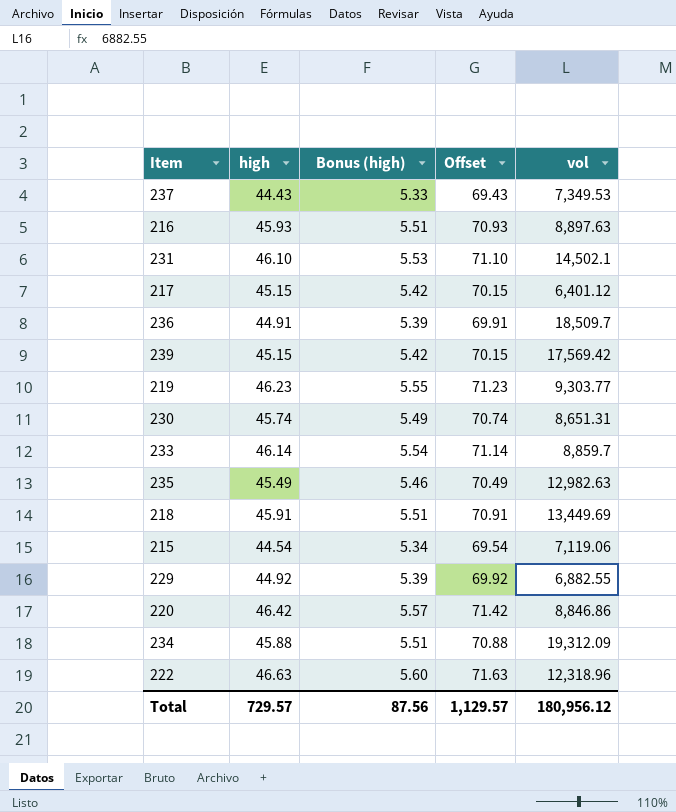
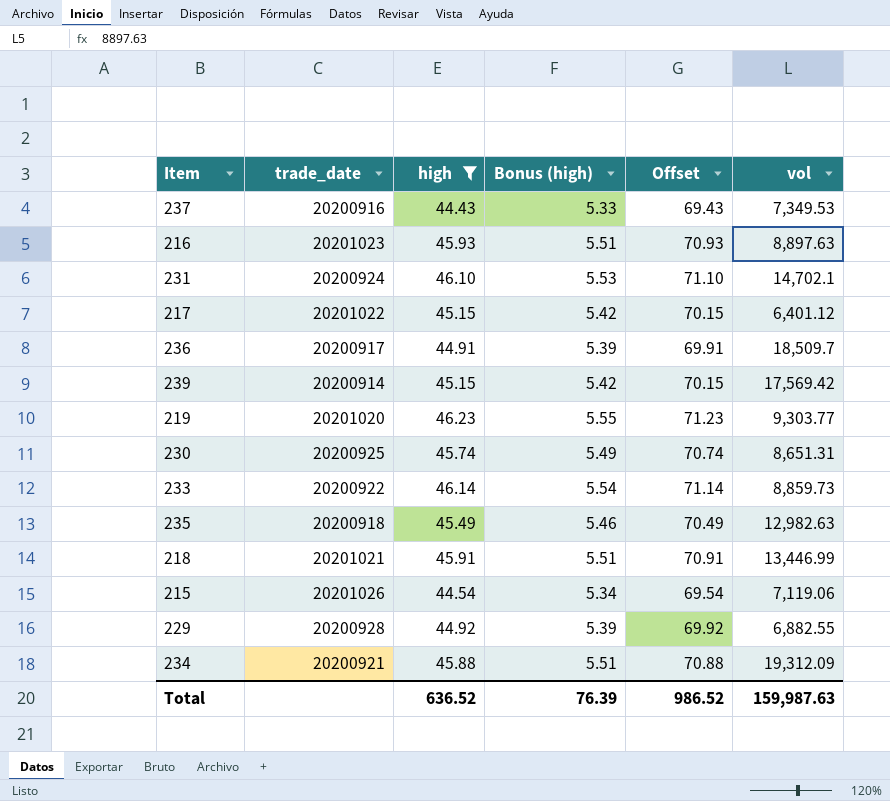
filter: none -> high <= 46.23
column trade_date | position: none -> 2
231 | vol: 14,502.1 -> 14,702.1
233 | vol: 8,859.7 -> 8,859.73
218 | vol: 13,449.69 -> 13,446.99
Total | high: 729.57 -> 636.52
Total | Bonus (high): 87.56 -> 76.39
Total | Offset: 1,129.57 -> 986.52
Total | vol: 180,956.12 -> 159,987.63

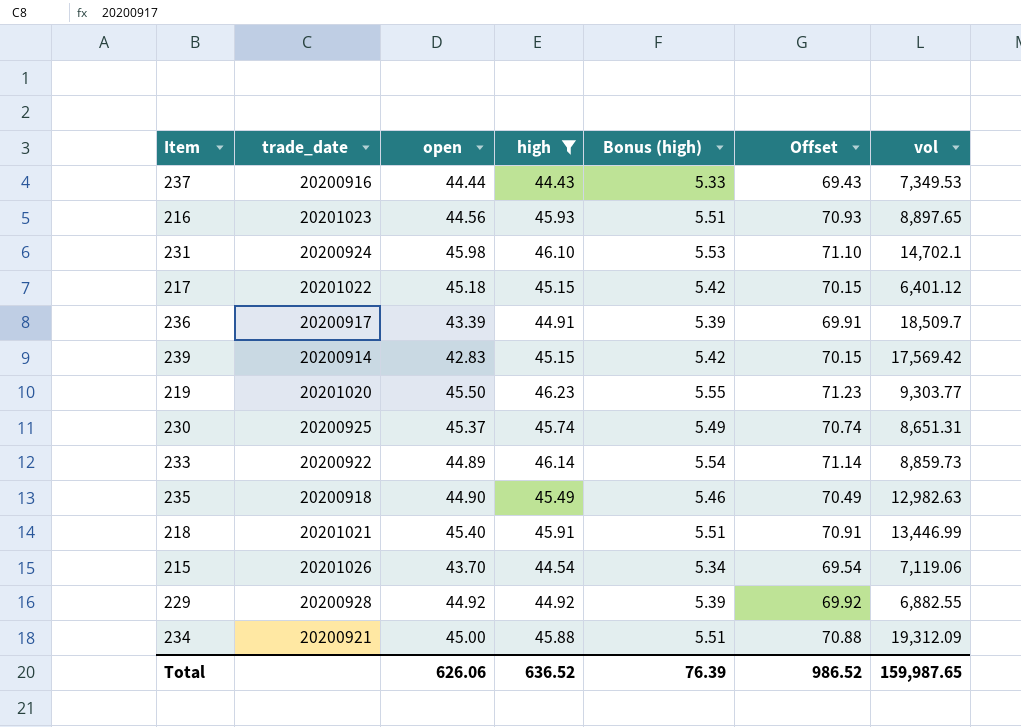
column open | position: none -> 3
216 | vol: 8,897.63 -> 8,897.65
Total | vol: 159,987.63 -> 159,987.65

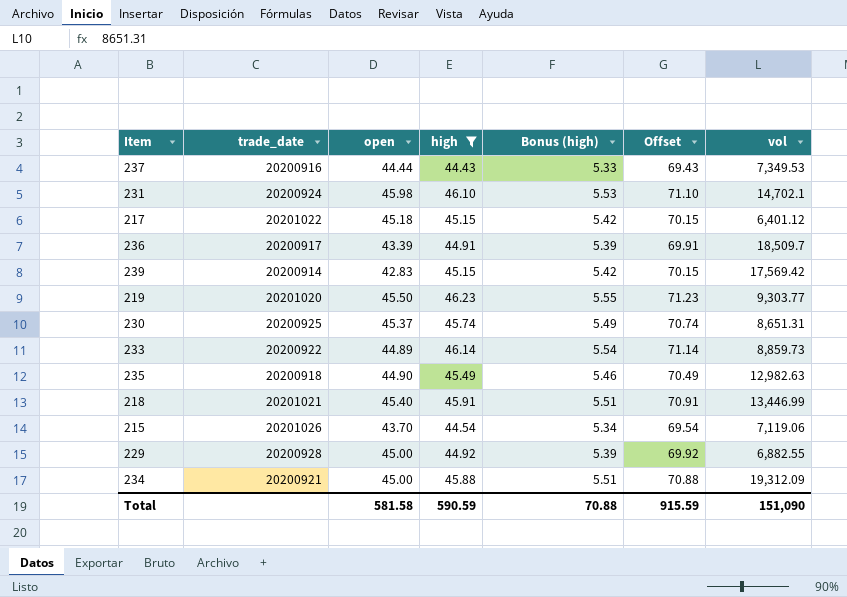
row 216: 20201023 | 44.56 | 45.93 | 5.51 | 70.93 | 8,897.65 -> none
229 | open: 44.92 -> 45.00
Total | open: 626.06 -> 581.58
Total | high: 636.52 -> 590.59
Total | Bonus (high): 76.39 -> 70.88
Total | Offset: 986.52 -> 915.59
Total | vol: 159,987.65 -> 151,090

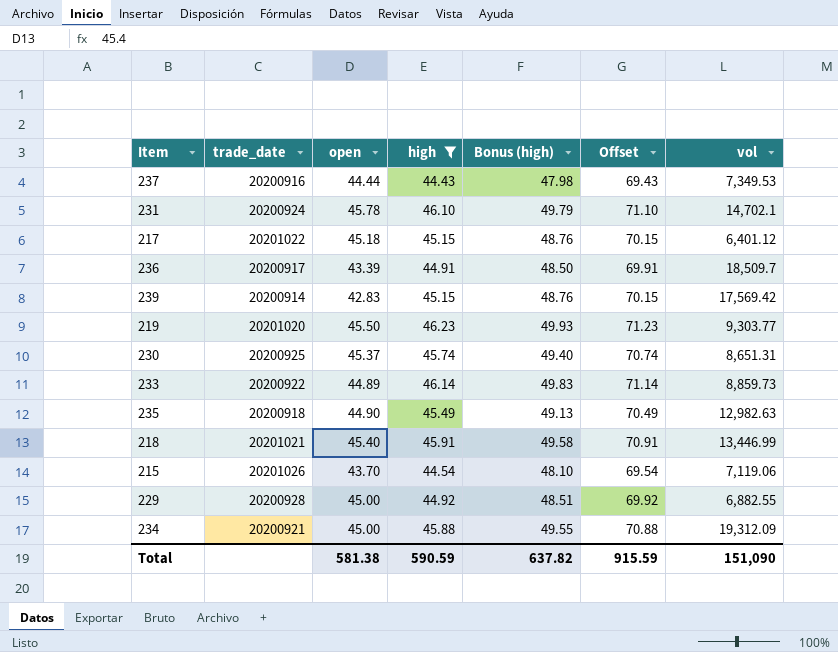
column Bonus (high) | formula: [high] * 0.12 -> [high] * 1.08
231 | open: 45.98 -> 45.78
Total | open: 581.58 -> 581.38
Total | Bonus (high): 70.88 -> 637.82

